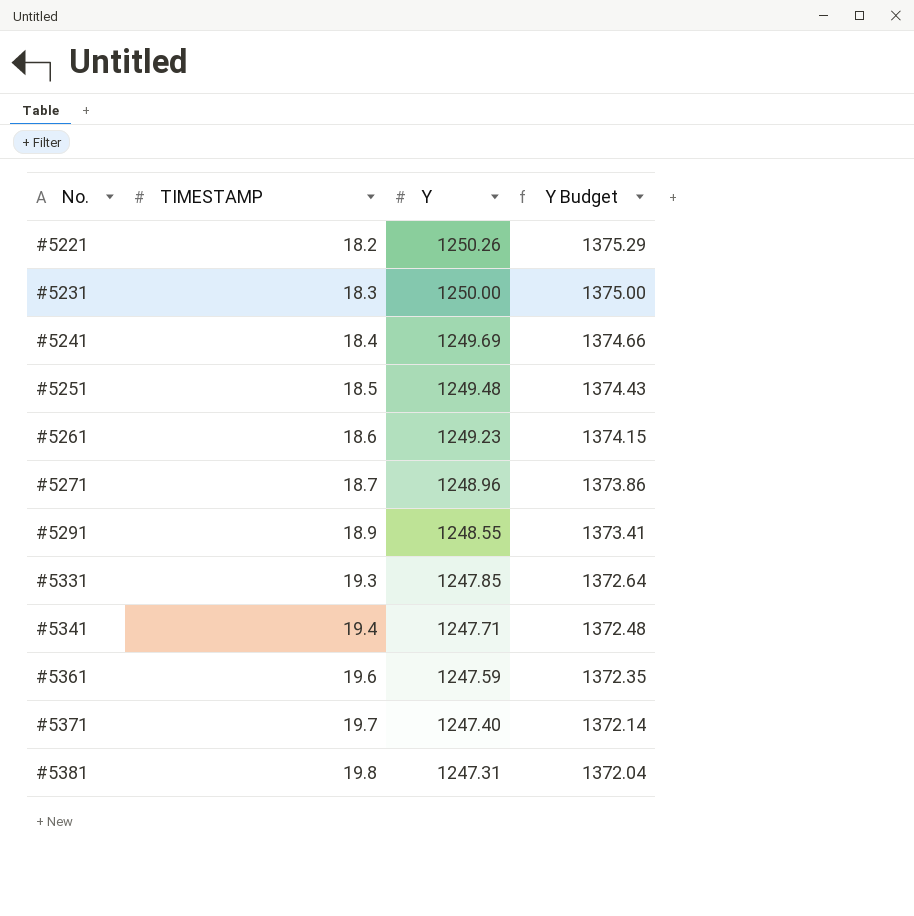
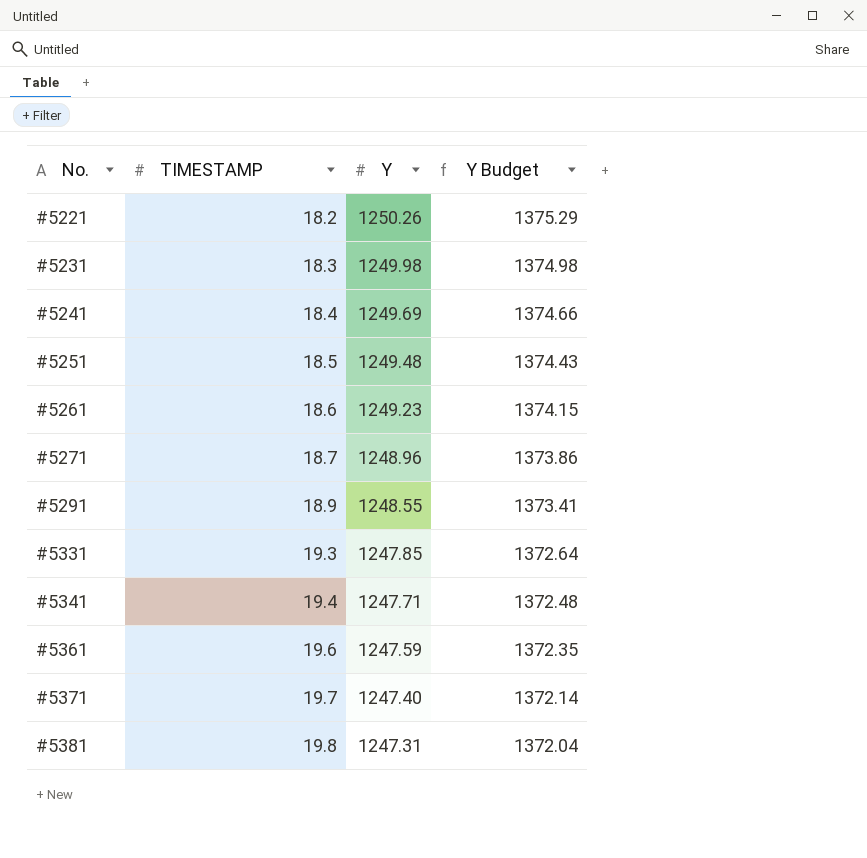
#5231 | Y: 1250.00 -> 1249.98
#5231 | Y Budget: 1375.00 -> 1374.98

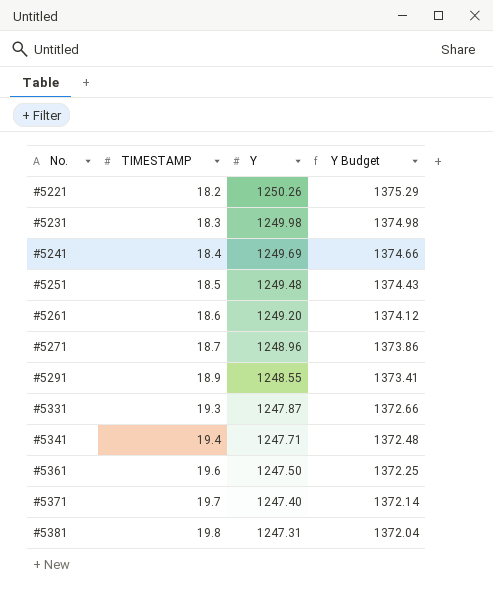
#5261 | Y: 1249.23 -> 1249.20
#5261 | Y Budget: 1374.15 -> 1374.12
#5331 | Y: 1247.85 -> 1247.87
#5331 | Y Budget: 1372.64 -> 1372.66
#5361 | Y: 1247.59 -> 1247.50
#5361 | Y Budget: 1372.35 -> 1372.25

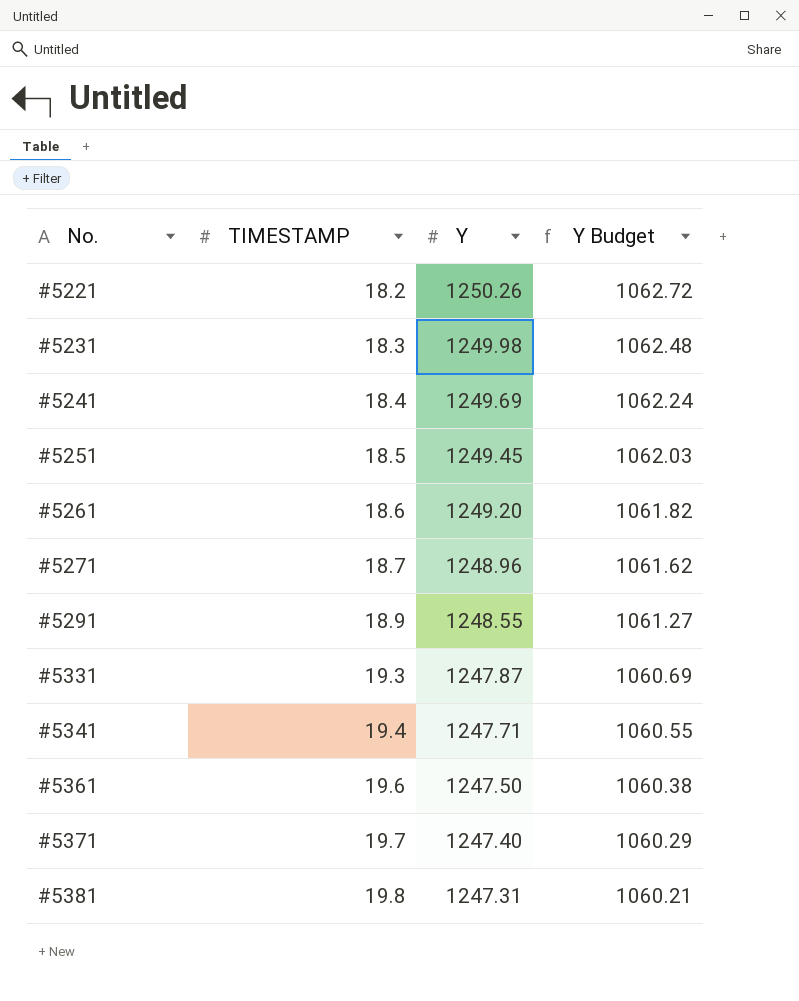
column Y Budget | formula: [Y] * 1.1 -> [Y] * 0.85
#5251 | Y: 1249.48 -> 1249.45

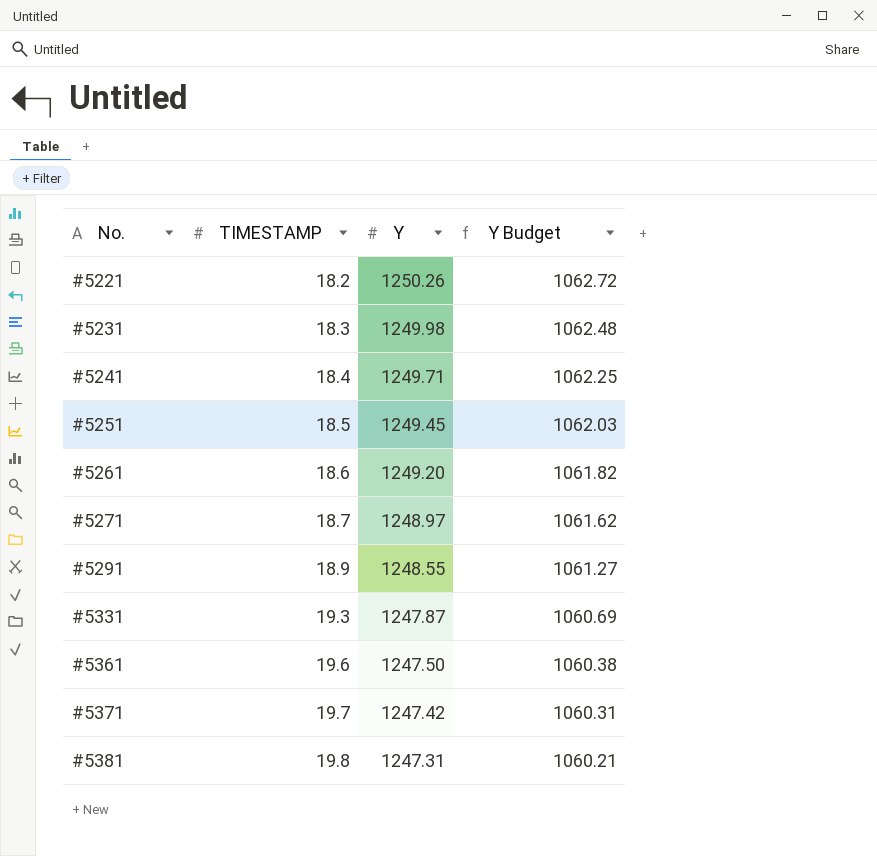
row #5341: 19.4 | 1247.71 | 1060.55 -> none
#5241 | Y: 1249.69 -> 1249.71
#5241 | Y Budget: 1062.24 -> 1062.25
#5271 | Y: 1248.96 -> 1248.97
#5371 | Y: 1247.40 -> 1247.42
#5371 | Y Budget: 1060.29 -> 1060.31

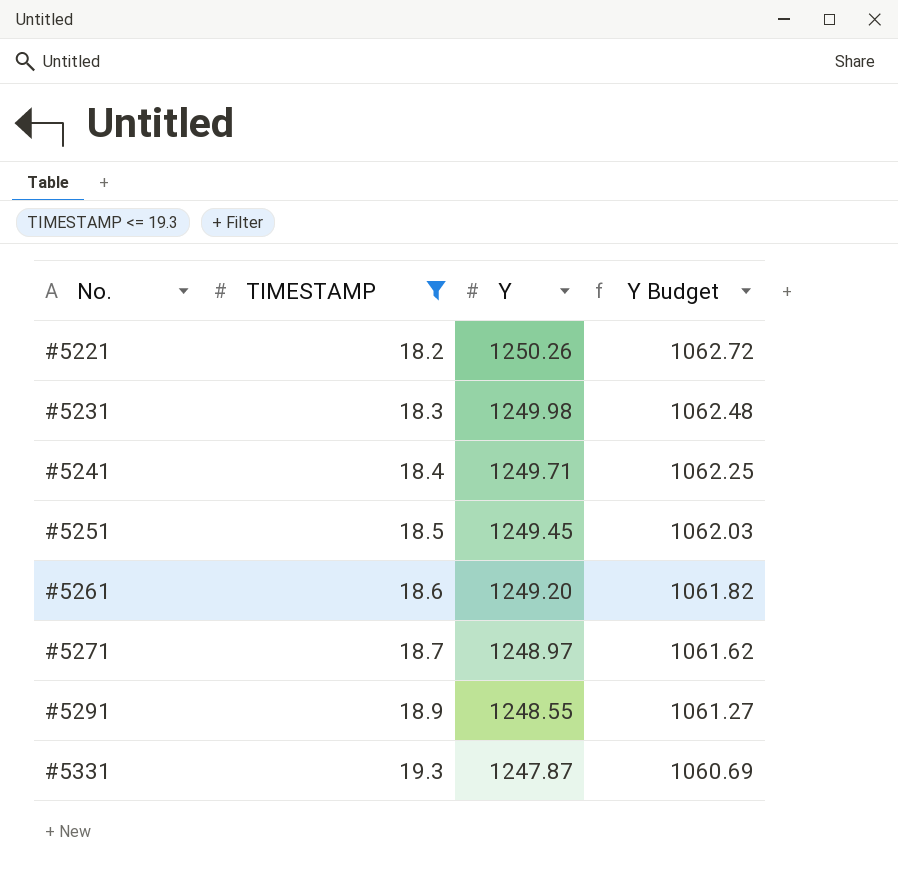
filter: none -> TIMESTAMP <= 19.3

